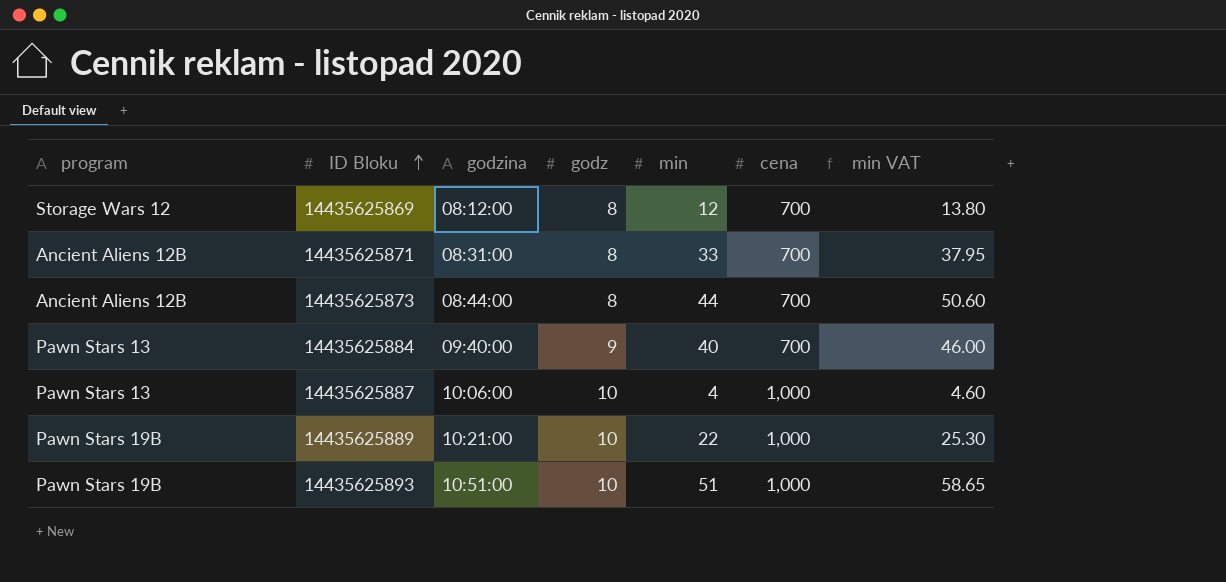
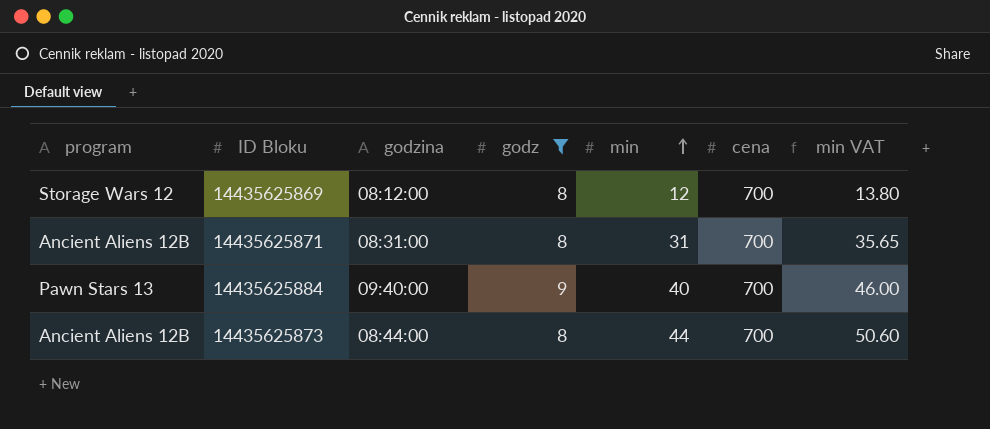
filter: none -> godz != 10
row order: ID Bloku ascending -> min ascending
14435625871 | min: 33 -> 31
14435625871 | min VAT: 37.95 -> 35.65

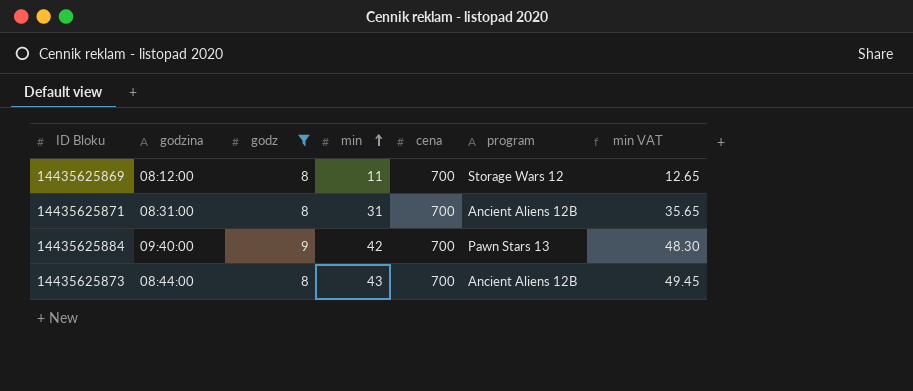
column program | position: 1 -> 6
14435625869 | min: 12 -> 11
14435625869 | min VAT: 13.80 -> 12.65
14435625884 | min: 40 -> 42
14435625884 | min VAT: 46.00 -> 48.30
14435625873 | min: 44 -> 43
14435625873 | min VAT: 50.60 -> 49.45

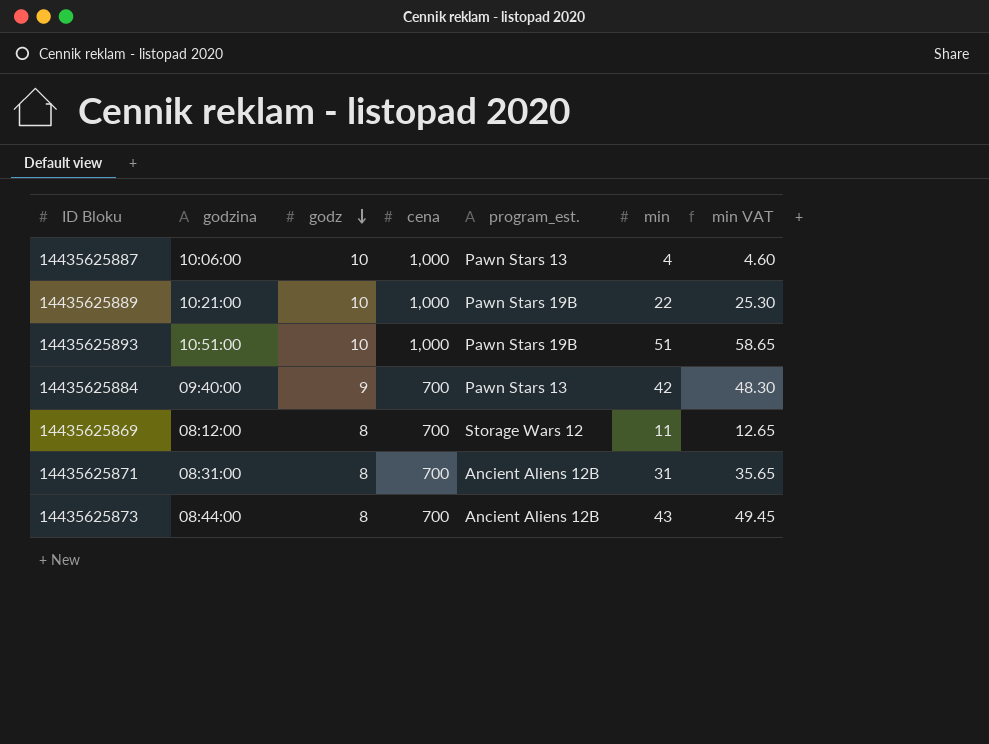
filter: godz != 10 -> none
row order: min ascending -> godz descending
column name: program -> program_est.
column min | position: 4 -> 6

